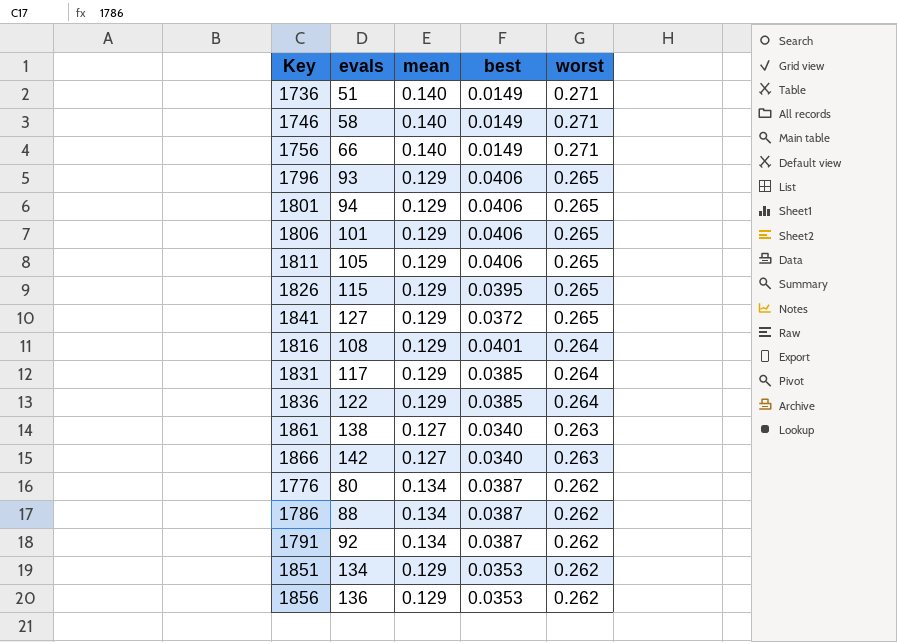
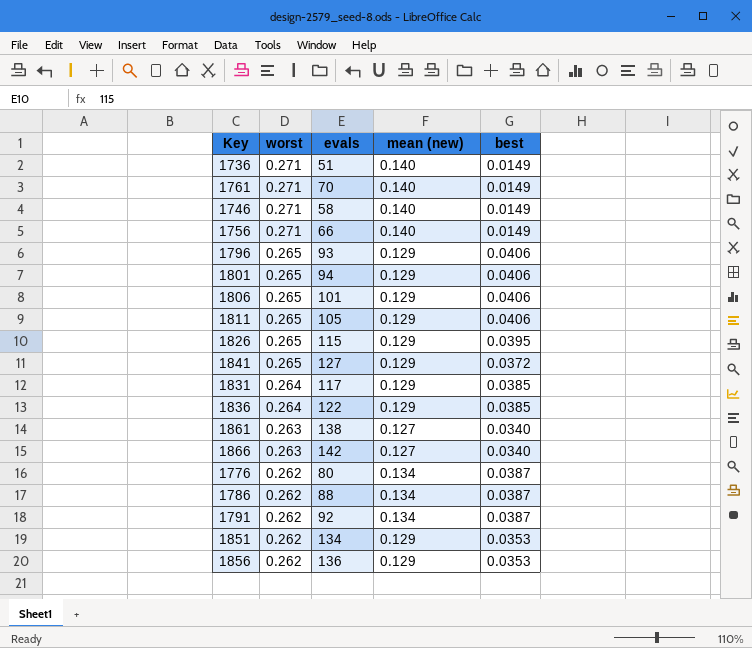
column worst | position: 5 -> 2
column name: mean -> mean (new)
row 1816: 108 | 0.129 | 0.0401 | 0.264 -> none
row 1761: none -> 0.271 | 70 | 0.140 | 0.0149

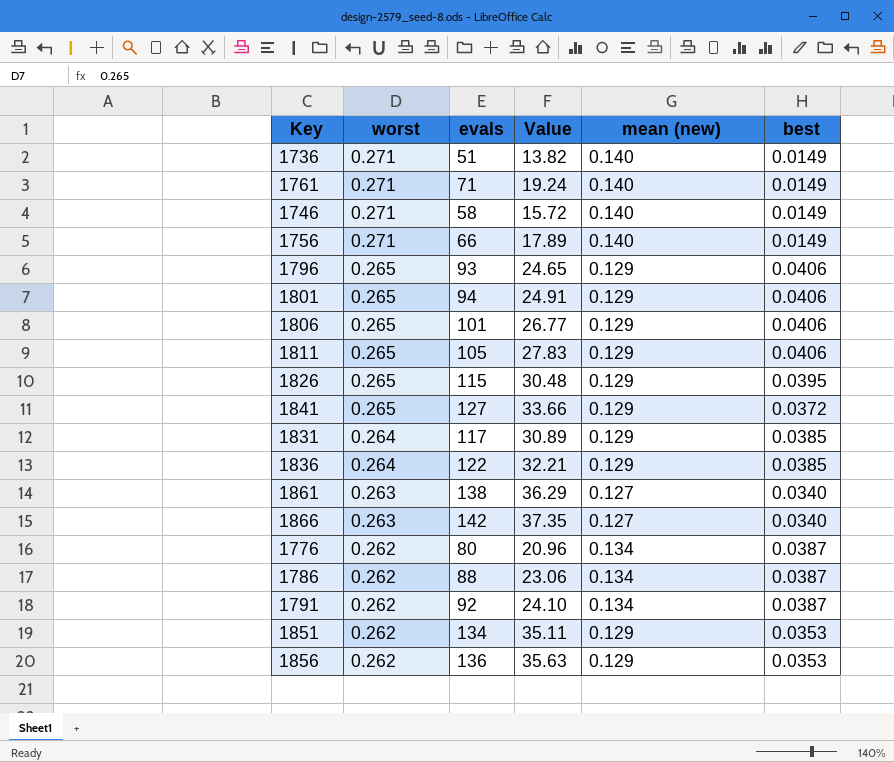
column Value | formula: none -> [worst] * [evals]
1761 | evals: 70 -> 71

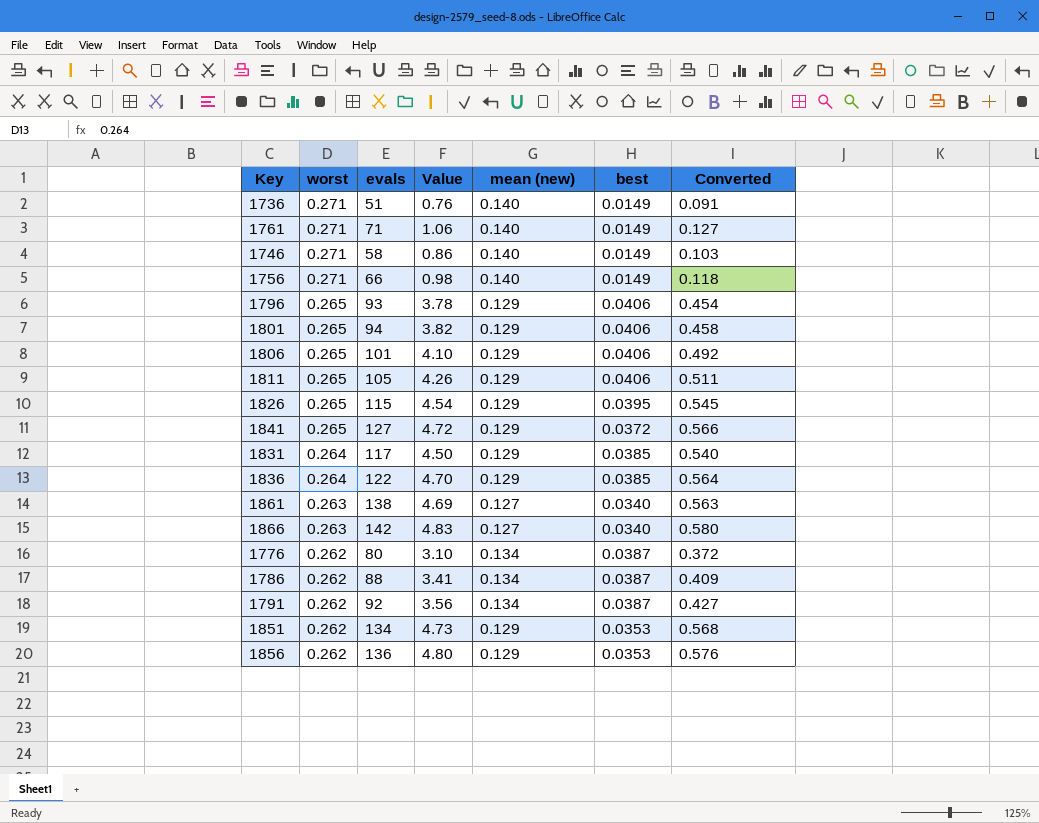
column Value | formula: [worst] * [evals] -> [evals] * [best]
column Converted | formula: none -> [Value] * 0.12

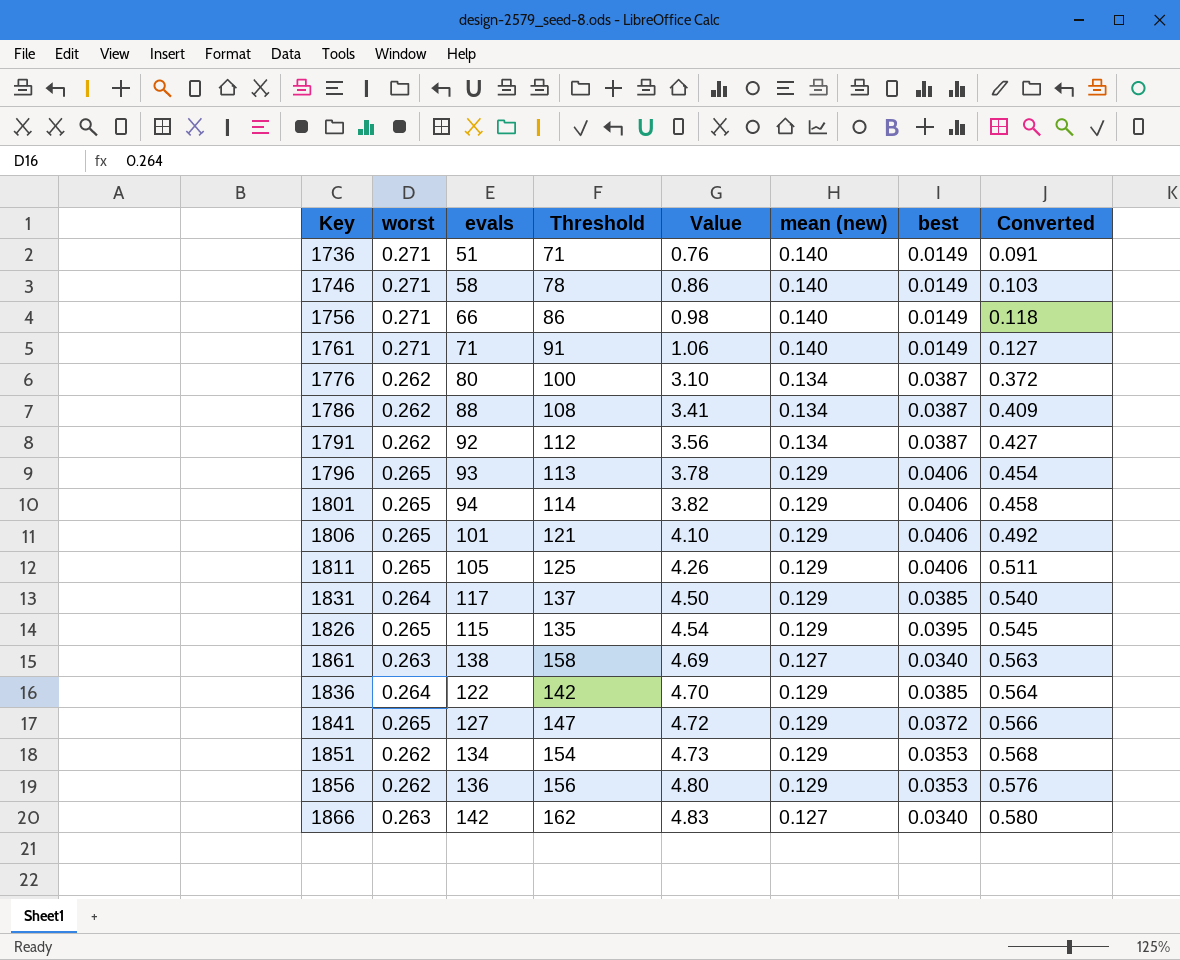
row order: worst descending -> Value ascending
column Threshold | formula: none -> [evals] + 20

